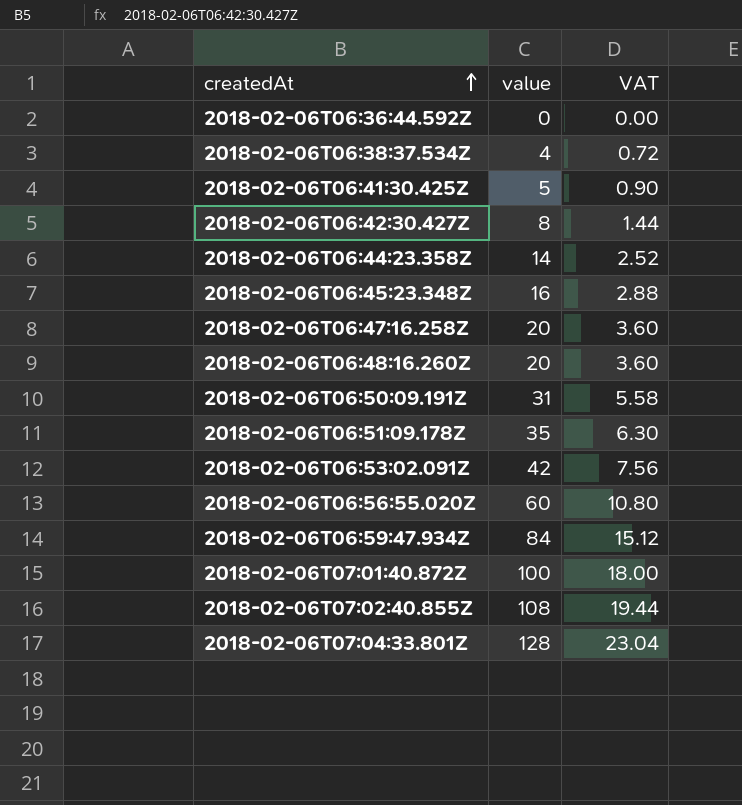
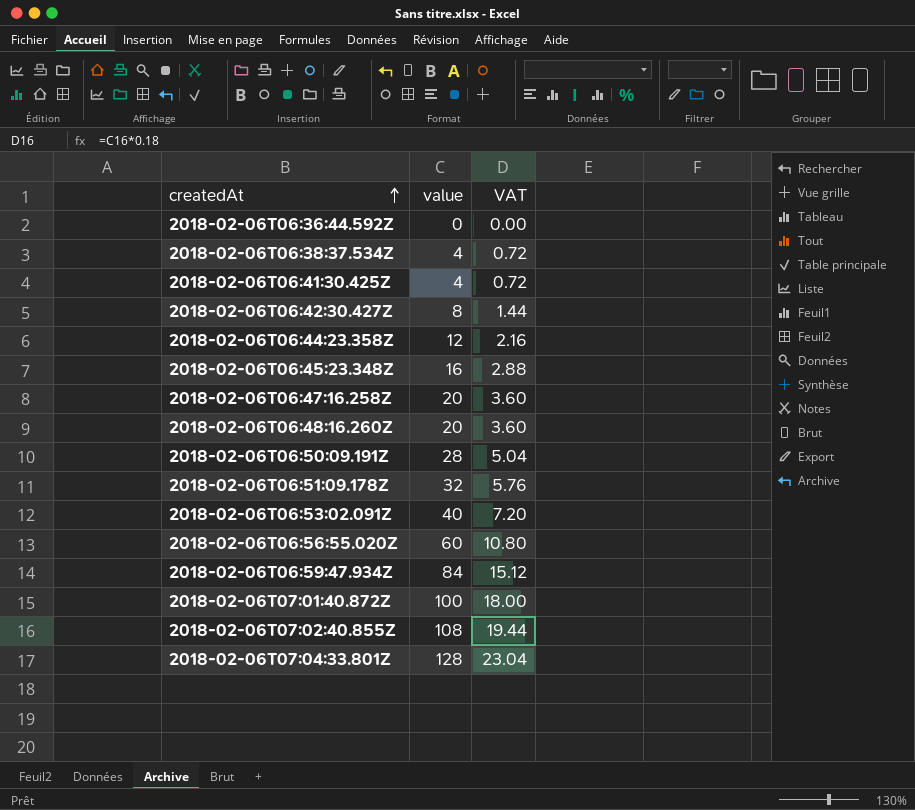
2018-02-06T06:41:30.425Z | value: 5 -> 4
2018-02-06T06:41:30.425Z | VAT: 0.90 -> 0.72
2018-02-06T06:44:23.358Z | value: 14 -> 12
2018-02-06T06:44:23.358Z | VAT: 2.52 -> 2.16
2018-02-06T06:50:09.191Z | value: 31 -> 28
2018-02-06T06:50:09.191Z | VAT: 5.58 -> 5.04
2018-02-06T06:51:09.178Z | value: 35 -> 32
2018-02-06T06:51:09.178Z | VAT: 6.30 -> 5.76
2018-02-06T06:53:02.091Z | value: 42 -> 40
2018-02-06T06:53:02.091Z | VAT: 7.56 -> 7.20

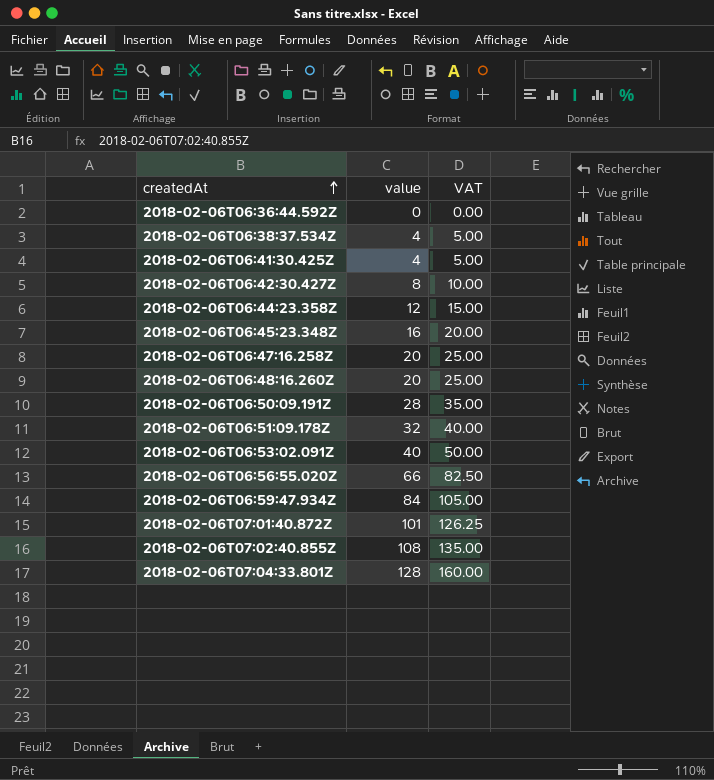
column VAT | formula: [value] * 0.18 -> [value] * 1.25
2018-02-06T06:56:55.020Z | value: 60 -> 66
2018-02-06T07:01:40.872Z | value: 100 -> 101

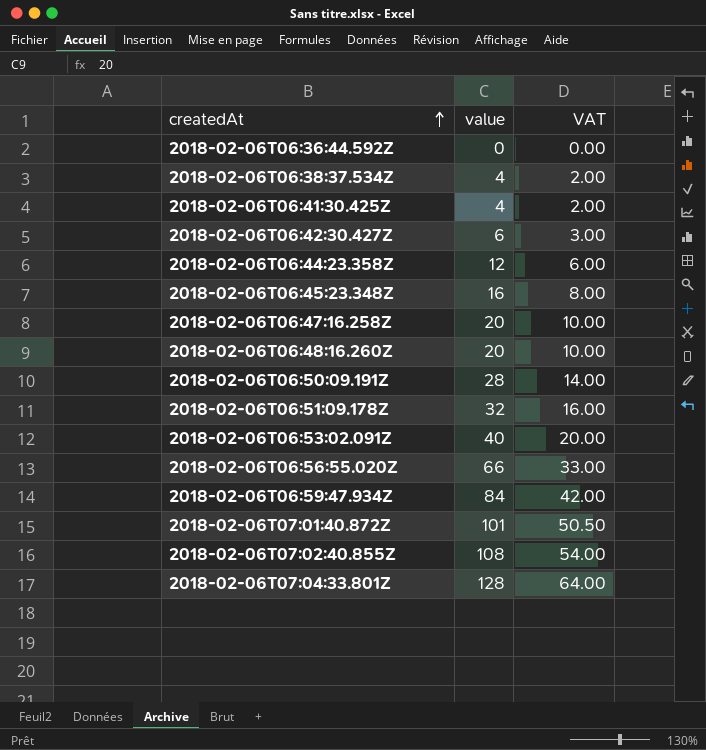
column VAT | formula: [value] * 1.25 -> [value] * 0.5
2018-02-06T06:42:30.427Z | value: 8 -> 6

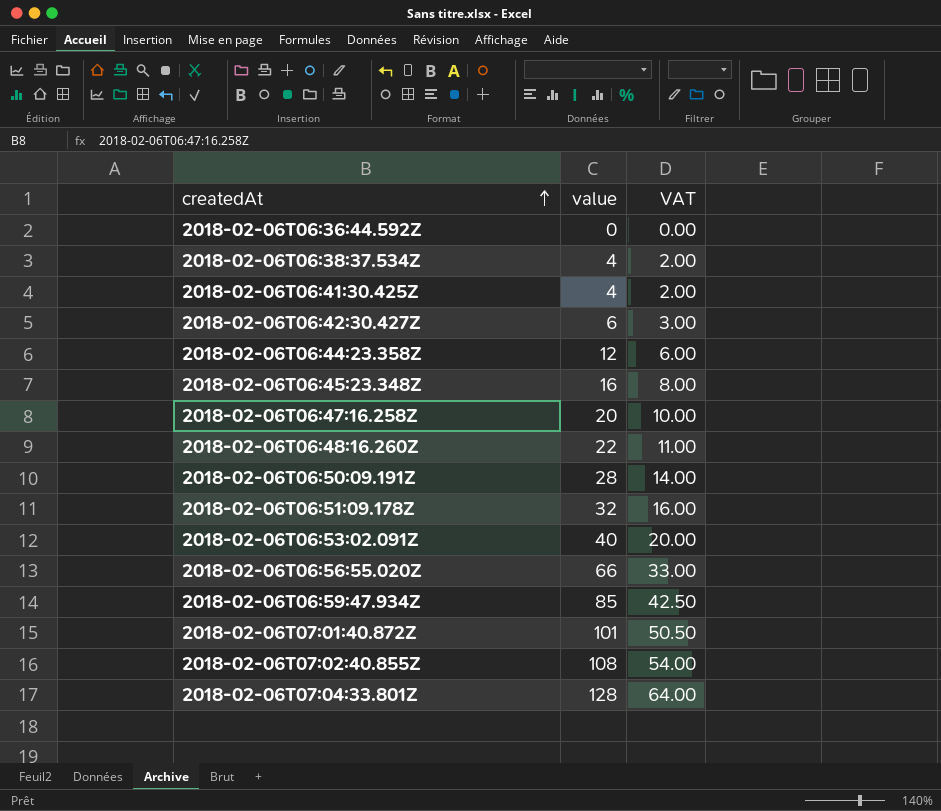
2018-02-06T06:48:16.260Z | value: 20 -> 22
2018-02-06T06:48:16.260Z | VAT: 10.00 -> 11.00
2018-02-06T06:59:47.934Z | value: 84 -> 85
2018-02-06T06:59:47.934Z | VAT: 42.00 -> 42.50

